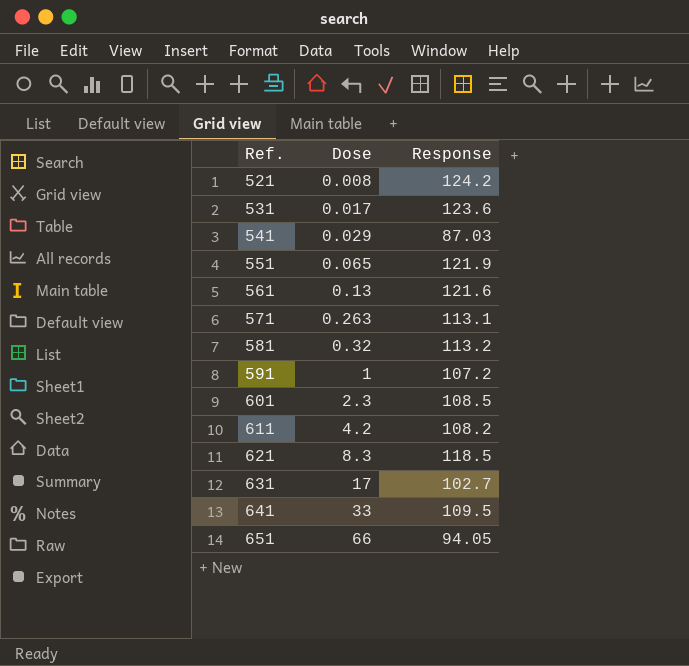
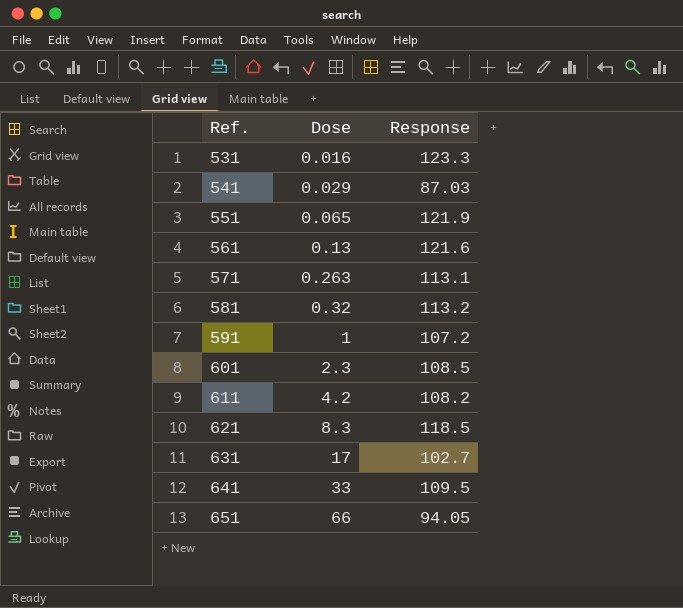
row 521: 0.008 | 124.2 -> none
531 | Dose: 0.017 -> 0.016
531 | Response: 123.6 -> 123.3

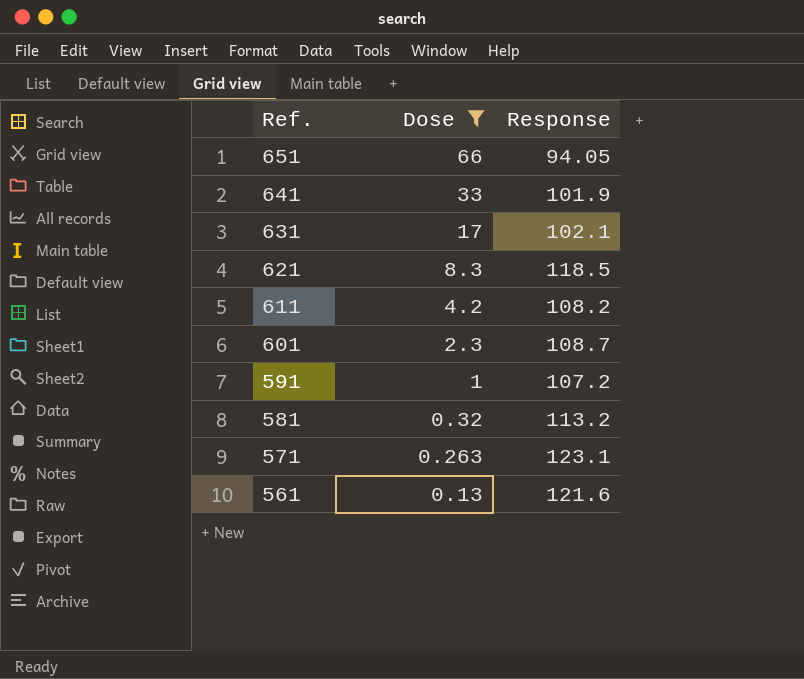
filter: none -> Dose >= 0.13
row order: Ref. ascending -> Ref. descending
641 | Response: 109.5 -> 101.9
631 | Response: 102.7 -> 102.1
601 | Response: 108.5 -> 108.7
571 | Response: 113.1 -> 123.1

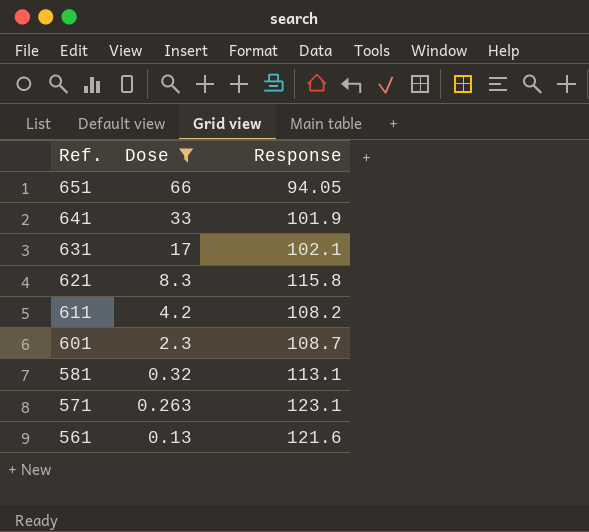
row 591: 1 | 107.2 -> none
621 | Response: 118.5 -> 115.8
581 | Response: 113.2 -> 113.1

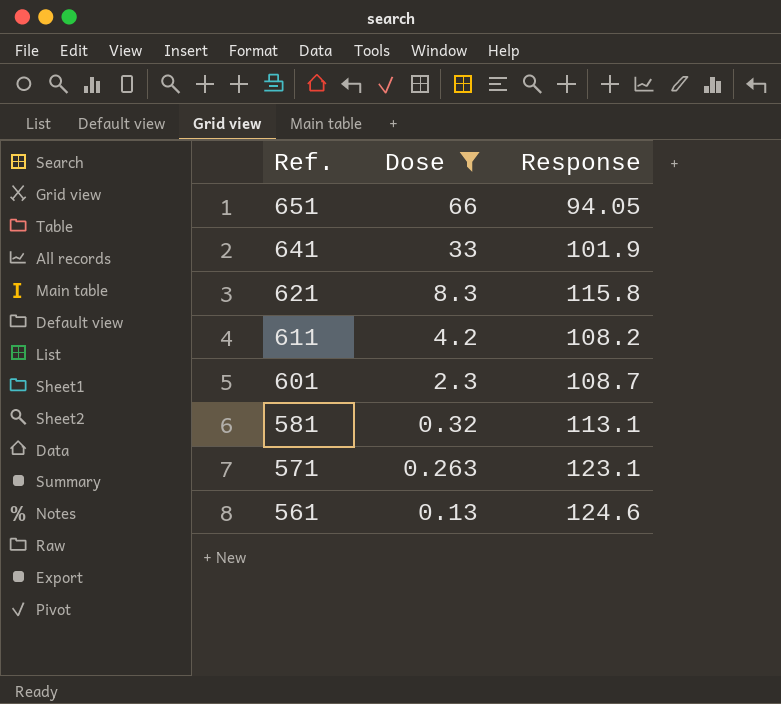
row 631: 17 | 102.1 -> none
561 | Response: 121.6 -> 124.6

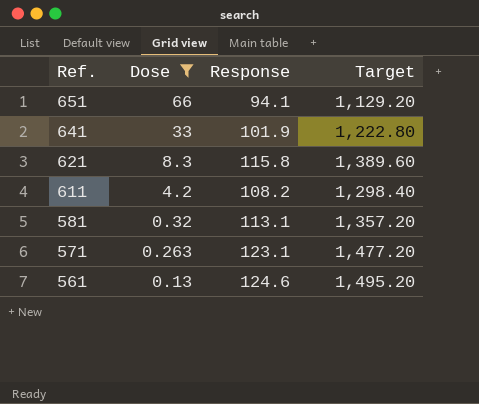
column Target | formula: none -> [Response] * 12
row 601: 2.3 | 108.7 -> none
651 | Response: 94.05 -> 94.1

